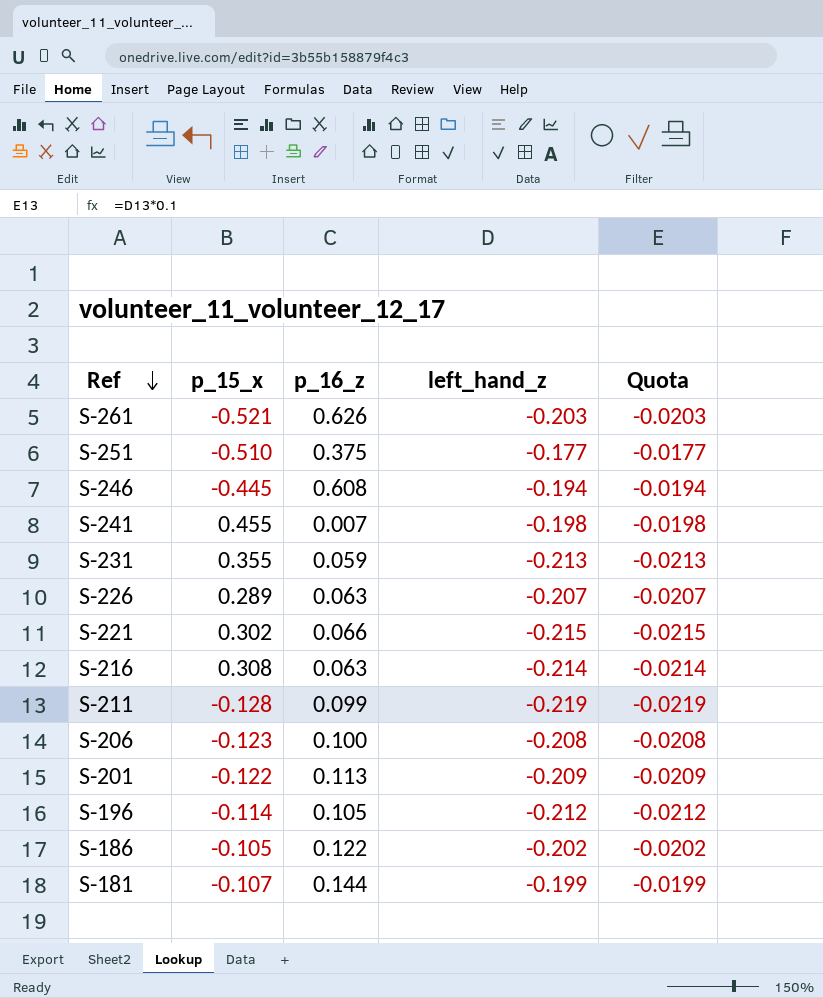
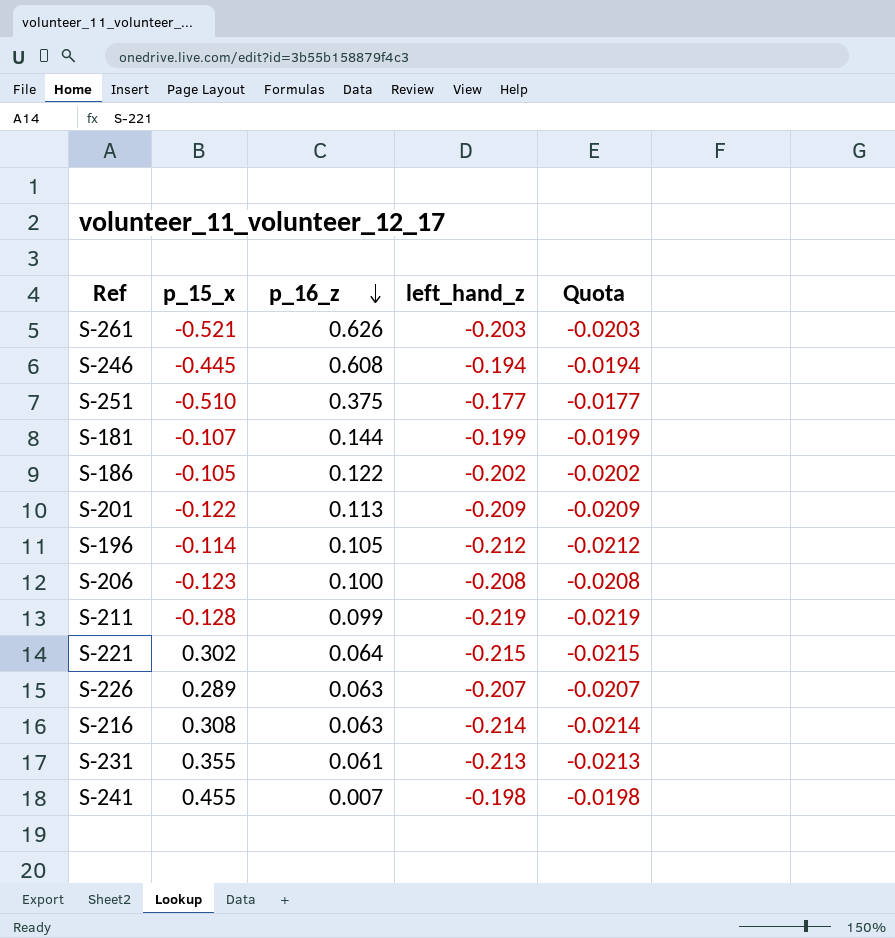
row order: Ref descending -> p_16_z descending
S-221 | p_16_z: 0.066 -> 0.064
S-231 | p_16_z: 0.059 -> 0.061

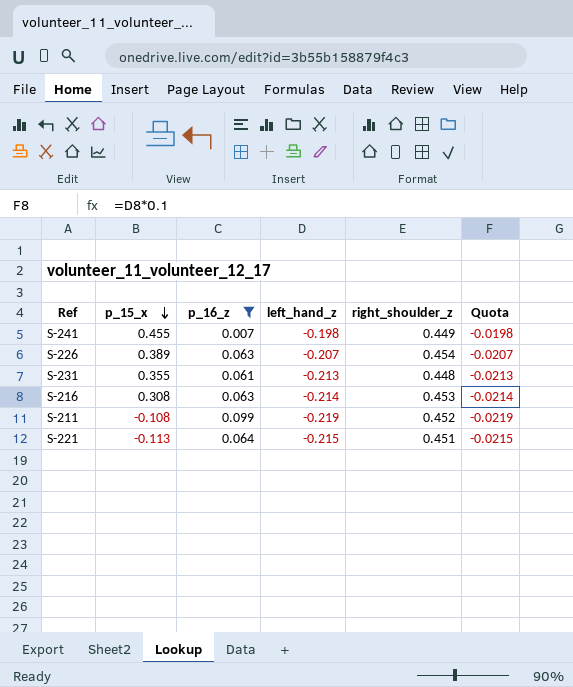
filter: none -> p_16_z <= 0.099
row order: p_16_z descending -> p_15_x descending
column right_shoulder_z | position: none -> 5
S-226 | p_15_x: 0.289 -> 0.389
S-211 | p_15_x: -0.128 -> -0.108
S-221 | p_15_x: 0.302 -> -0.113

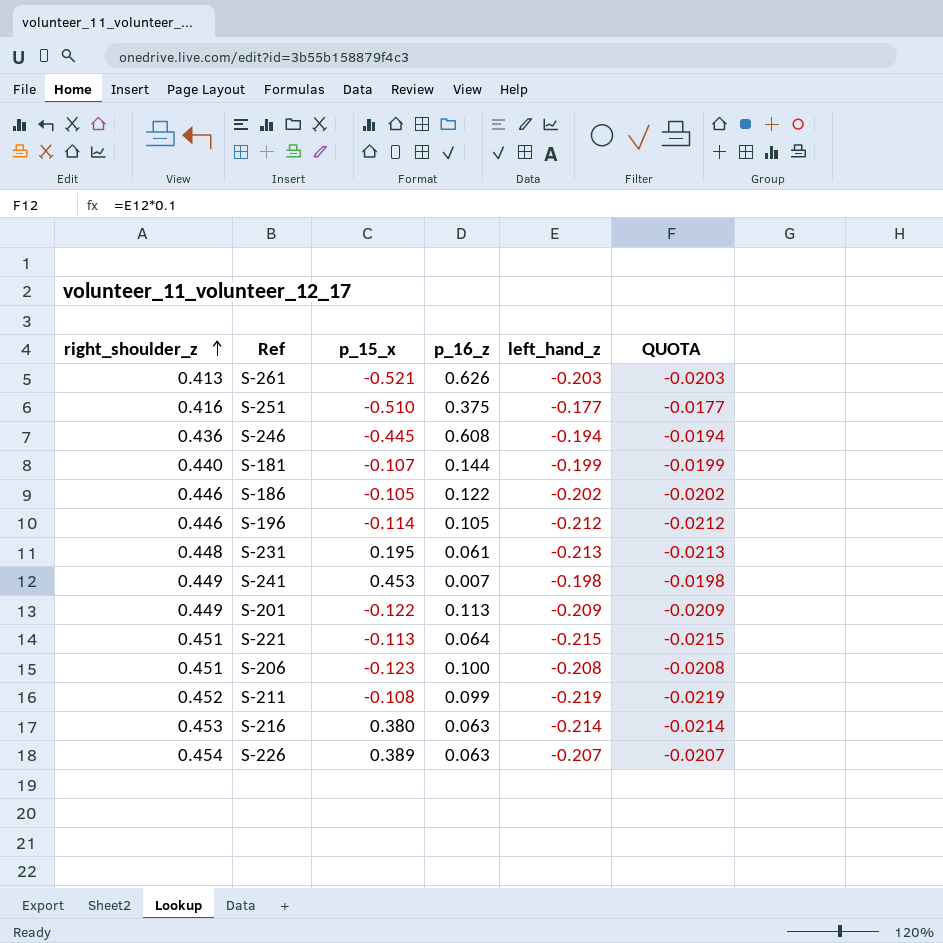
filter: p_16_z <= 0.099 -> none
row order: p_15_x descending -> right_shoulder_z ascending
column right_shoulder_z | position: 5 -> 1
column name: Quota -> QUOTA
S-231 | p_15_x: 0.355 -> 0.195
S-241 | p_15_x: 0.455 -> 0.453
S-216 | p_15_x: 0.308 -> 0.380

